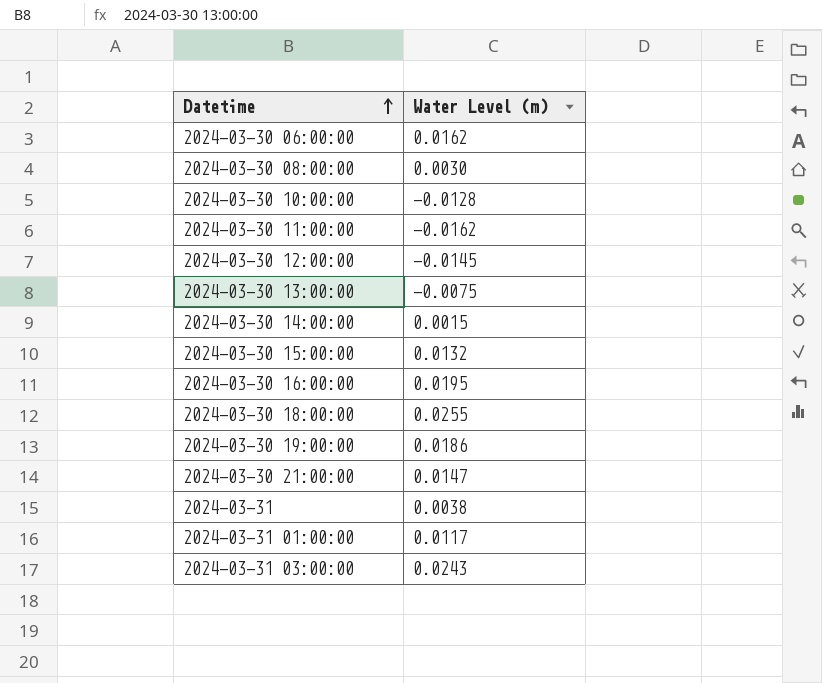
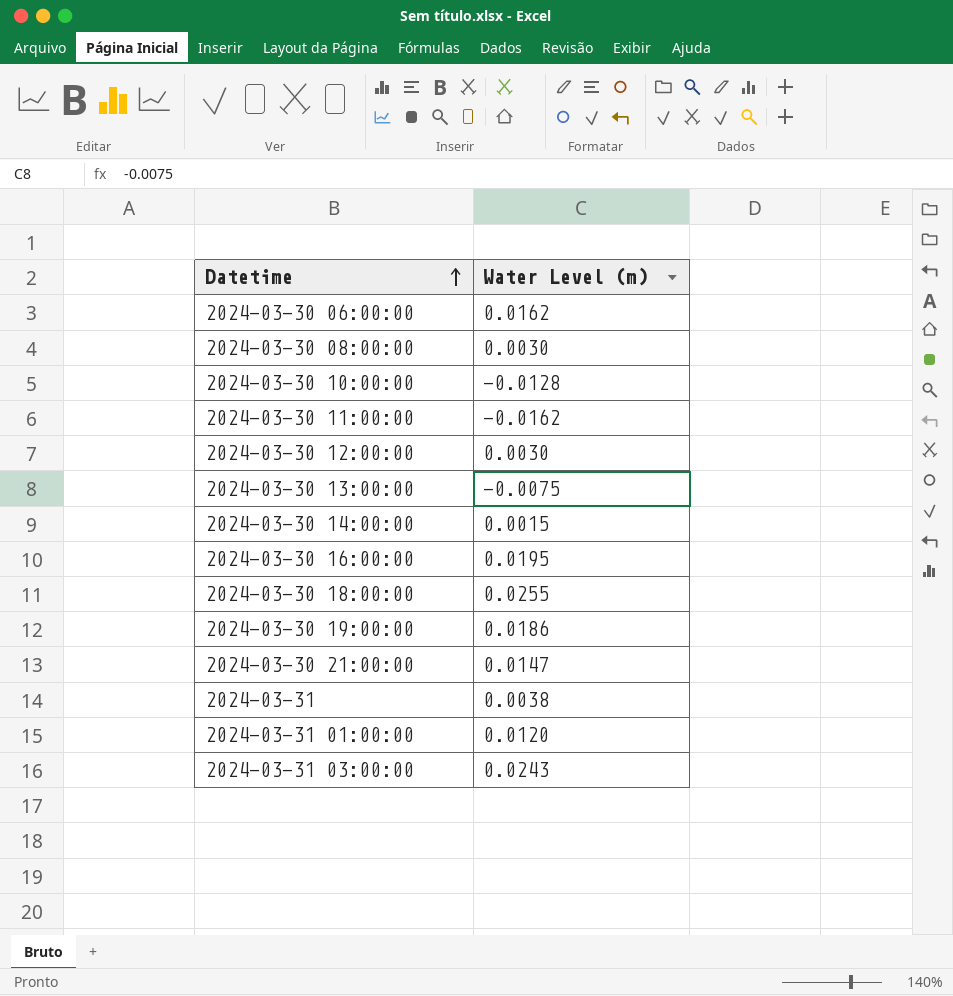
row 2024-03-30 15:00:00: 0.0132 -> none
2024-03-30 12:00:00 | Water Level (m): -0.0145 -> 0.0030
2024-03-31 01:00:00 | Water Level (m): 0.0117 -> 0.0120

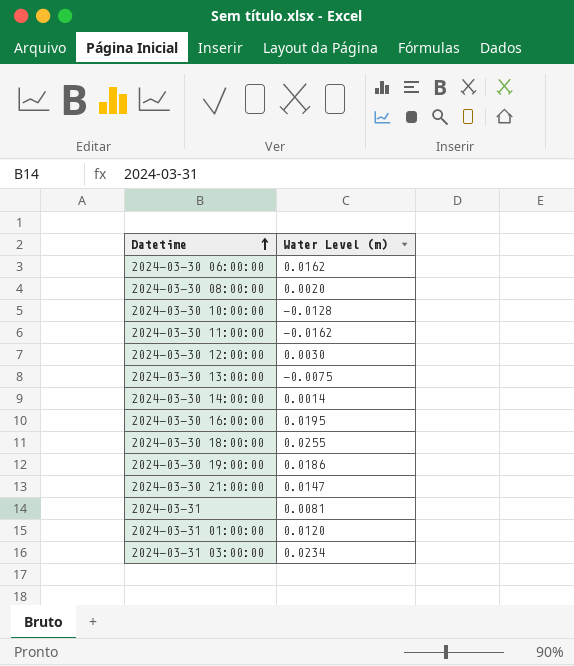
2024-03-30 08:00:00 | Water Level (m): 0.0030 -> 0.0020
2024-03-30 14:00:00 | Water Level (m): 0.0015 -> 0.0014
2024-03-31 | Water Level (m): 0.0038 -> 0.0081
2024-03-31 03:00:00 | Water Level (m): 0.0243 -> 0.0234

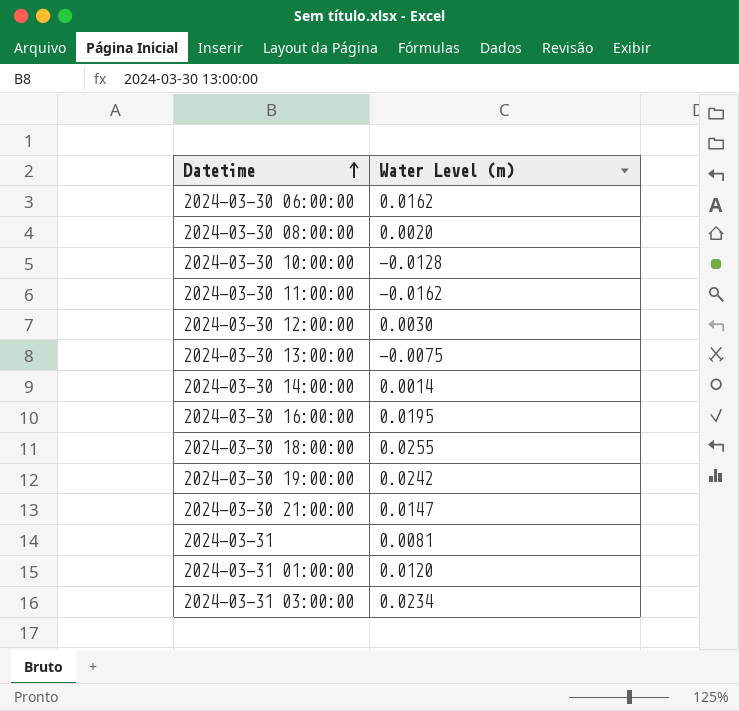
2024-03-30 19:00:00 | Water Level (m): 0.0186 -> 0.0242

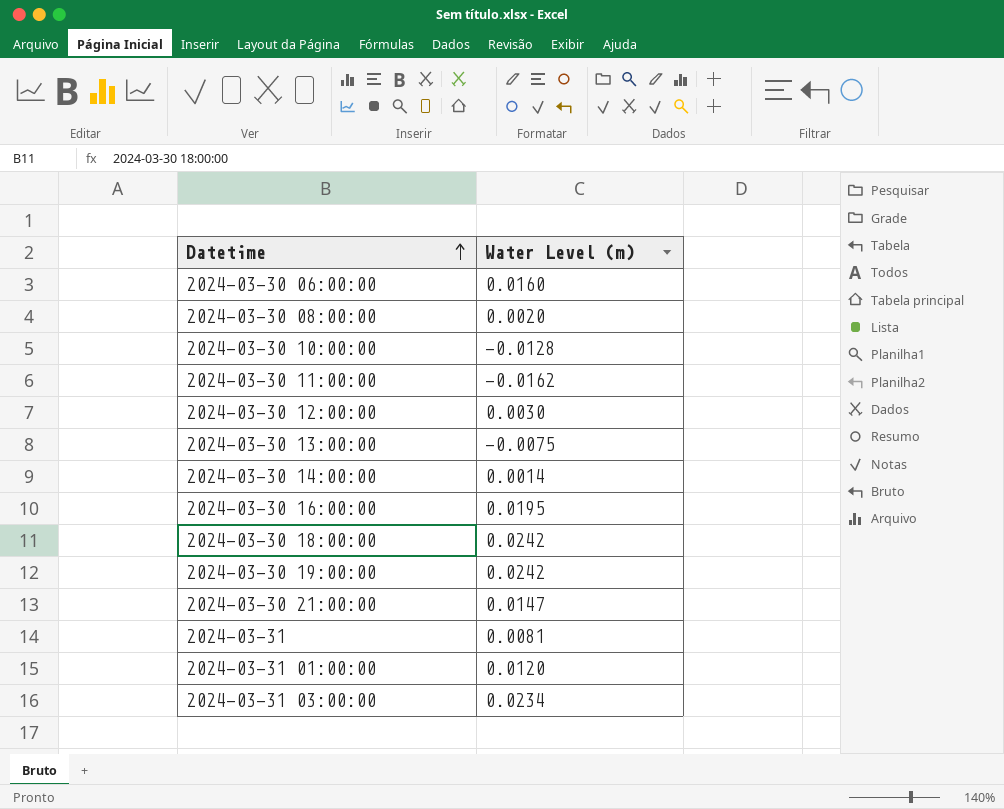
2024-03-30 06:00:00 | Water Level (m): 0.0162 -> 0.0160
2024-03-30 18:00:00 | Water Level (m): 0.0255 -> 0.0242

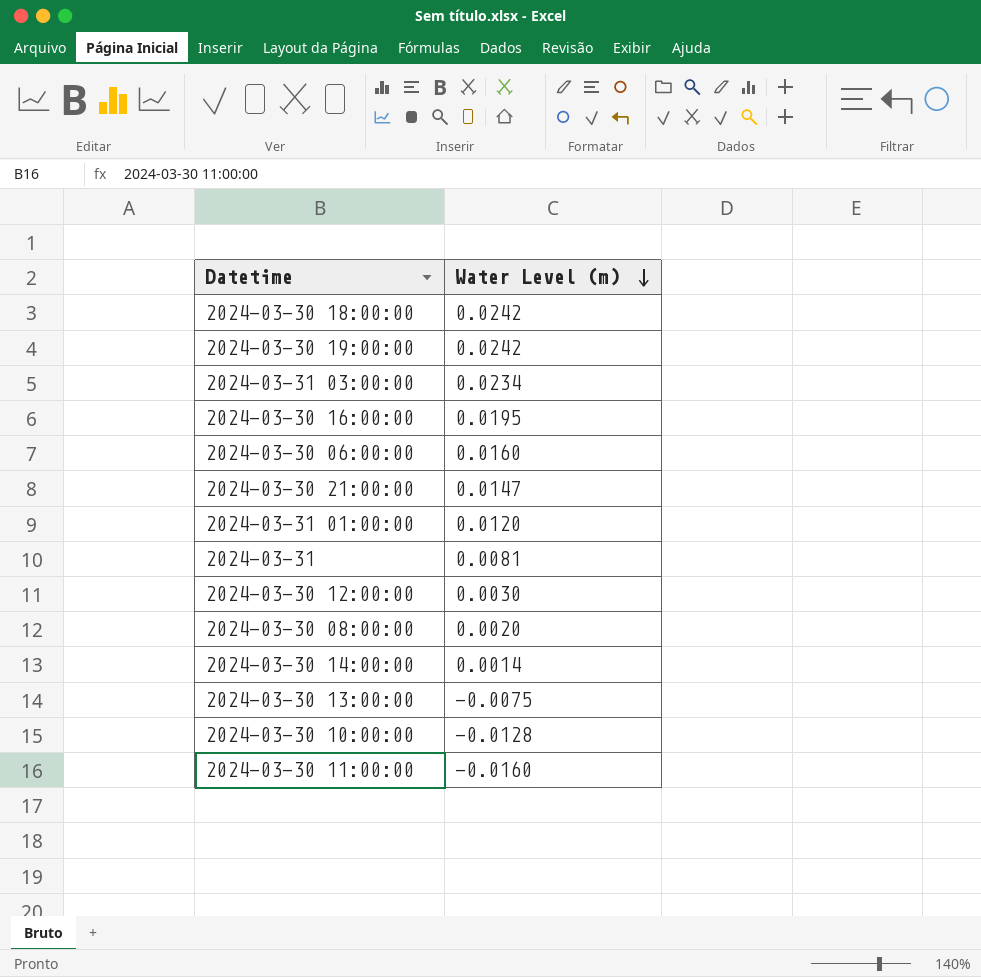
row order: Datetime ascending -> Water Level (m) descending
2024-03-30 11:00:00 | Water Level (m): -0.0162 -> -0.0160

